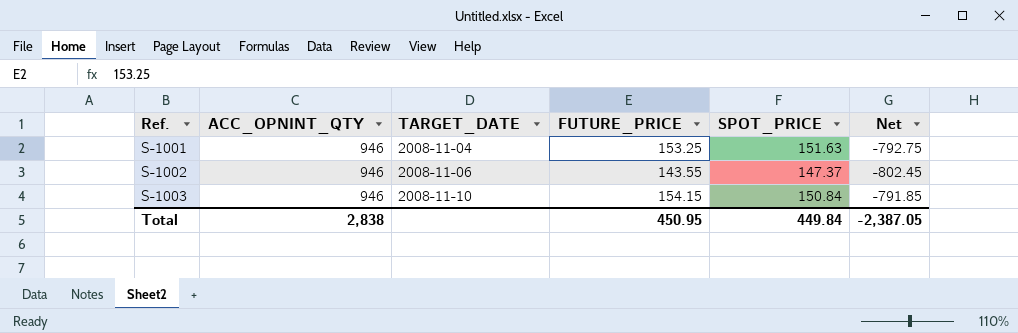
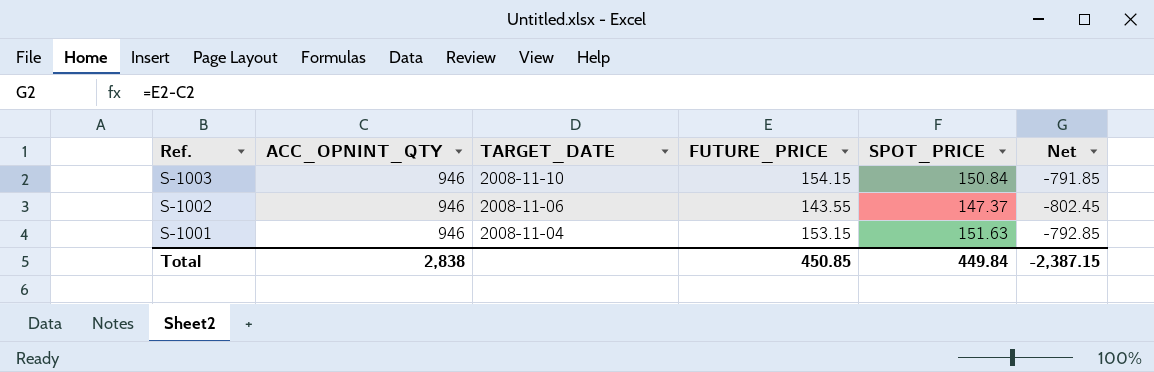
row order: Ref. ascending -> Ref. descending
S-1001 | FUTURE_PRICE: 153.25 -> 153.15
S-1001 | Net: -792.75 -> -792.85
Total | FUTURE_PRICE: 450.95 -> 450.85
Total | Net: -2,387.05 -> -2,387.15

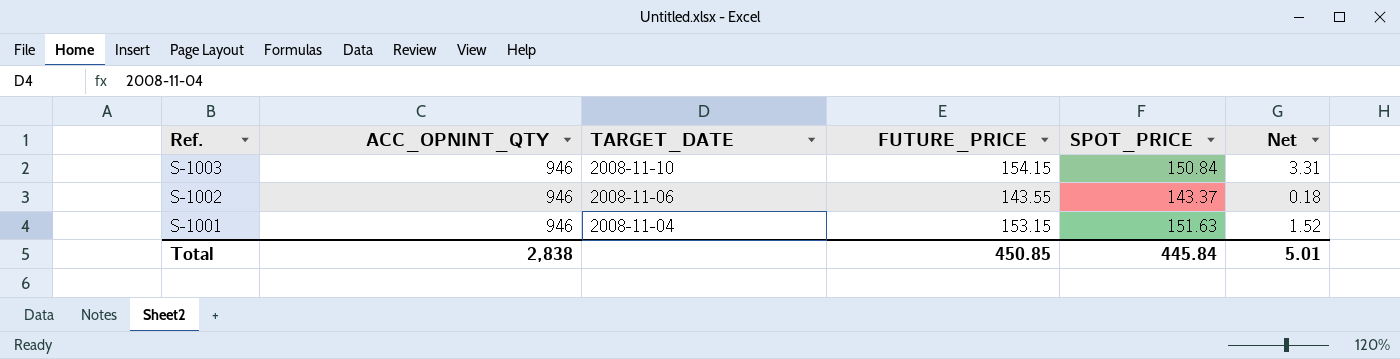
column Net | formula: [FUTURE_PRICE] - [ACC_OPNINT_QTY] -> [FUTURE_PRICE] - [SPOT_PRICE]
S-1002 | SPOT_PRICE: 147.37 -> 143.37
Total | SPOT_PRICE: 449.84 -> 445.84
Total | Net: -2,387.15 -> 5.01

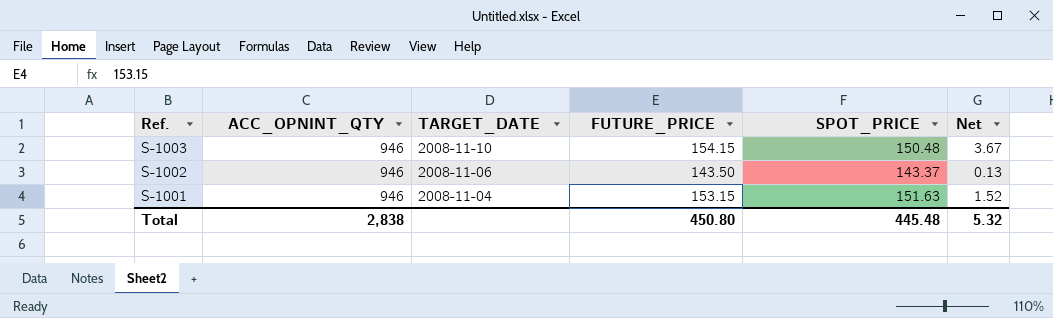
S-1003 | SPOT_PRICE: 150.84 -> 150.48
S-1003 | Net: 3.31 -> 3.67
S-1002 | FUTURE_PRICE: 143.55 -> 143.50
S-1002 | Net: 0.18 -> 0.13
Total | FUTURE_PRICE: 450.85 -> 450.80
Total | SPOT_PRICE: 445.84 -> 445.48
Total | Net: 5.01 -> 5.32

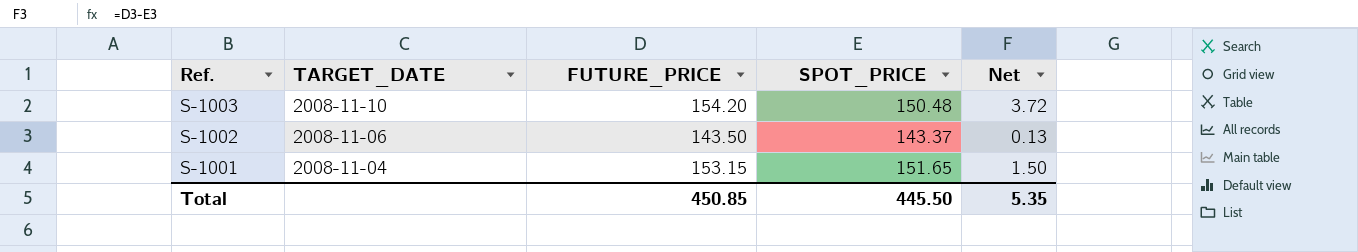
column ACC_OPNINT_QTY | position: 2 -> none
S-1003 | FUTURE_PRICE: 154.15 -> 154.20
S-1003 | Net: 3.67 -> 3.72
S-1001 | SPOT_PRICE: 151.63 -> 151.65
S-1001 | Net: 1.52 -> 1.50
Total | FUTURE_PRICE: 450.80 -> 450.85
Total | SPOT_PRICE: 445.48 -> 445.50
Total | Net: 5.32 -> 5.35

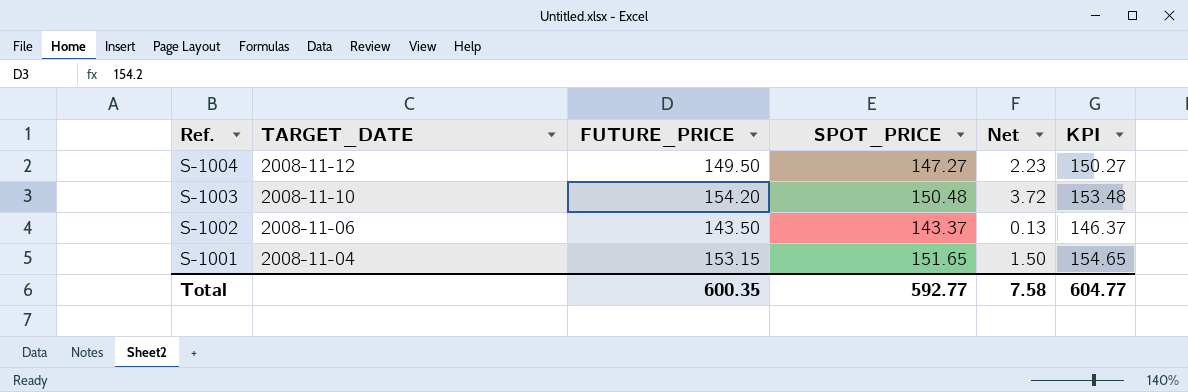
column KPI | formula: none -> [SPOT_PRICE] + 3
row S-1004: none -> 2008-11-12 | 149.50 | 147.27 | 2.23 | 150.27
Total | FUTURE_PRICE: 450.85 -> 600.35
Total | SPOT_PRICE: 445.50 -> 592.77
Total | Net: 5.35 -> 7.58

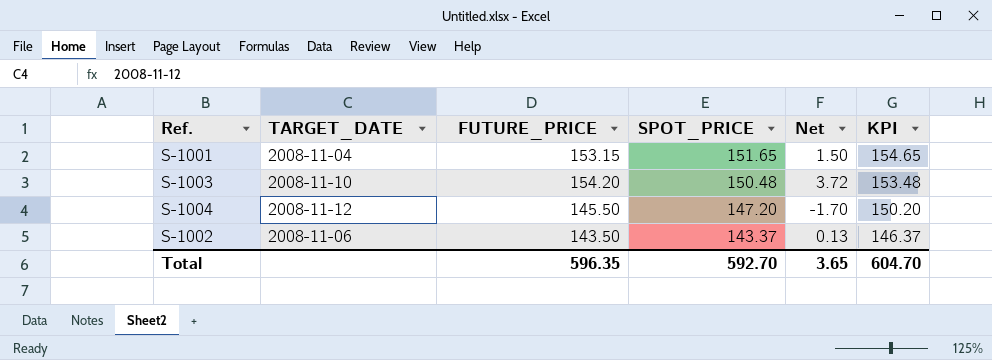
row order: Ref. descending -> SPOT_PRICE descending
S-1004 | FUTURE_PRICE: 149.50 -> 145.50
S-1004 | SPOT_PRICE: 147.27 -> 147.20
S-1004 | Net: 2.23 -> -1.70
S-1004 | KPI: 150.27 -> 150.20
Total | FUTURE_PRICE: 600.35 -> 596.35
Total | SPOT_PRICE: 592.77 -> 592.70
Total | Net: 7.58 -> 3.65
Total | KPI: 604.77 -> 604.70

